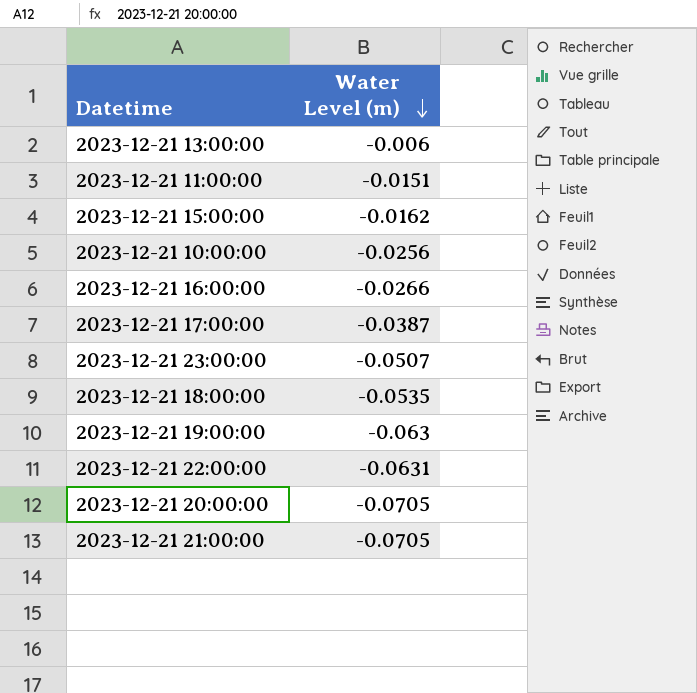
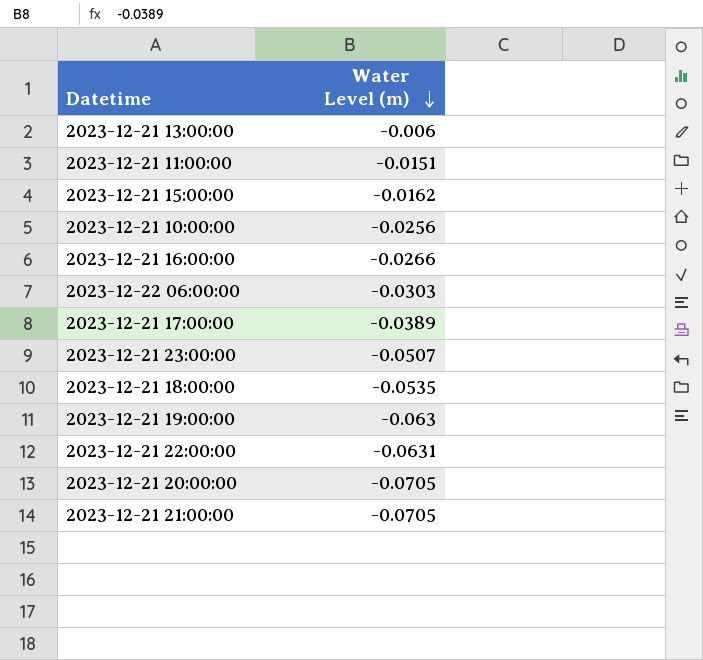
row 2023-12-22 06:00:00: none -> -0.0303
2023-12-21 17:00:00 | Water Level (m): -0.0387 -> -0.0389

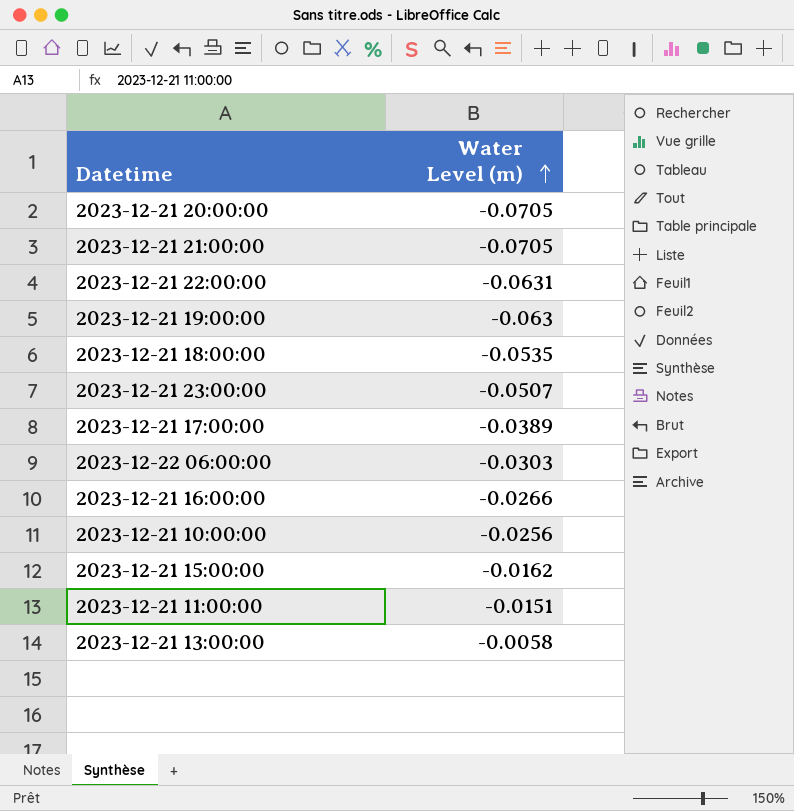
row order: Water Level (m) descending -> Water Level (m) ascending
2023-12-21 13:00:00 | Water Level (m): -0.006 -> -0.0058

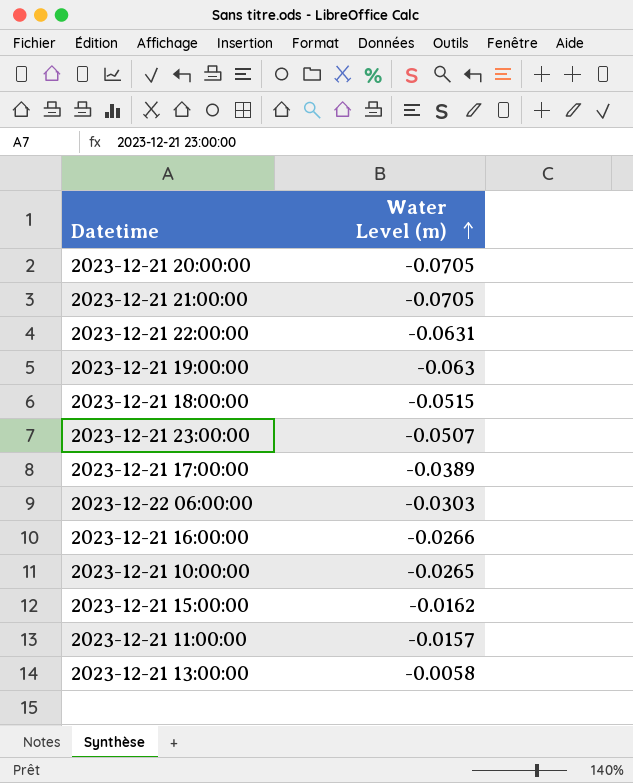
2023-12-21 18:00:00 | Water Level (m): -0.0535 -> -0.0515
2023-12-21 10:00:00 | Water Level (m): -0.0256 -> -0.0265
2023-12-21 11:00:00 | Water Level (m): -0.0151 -> -0.0157

